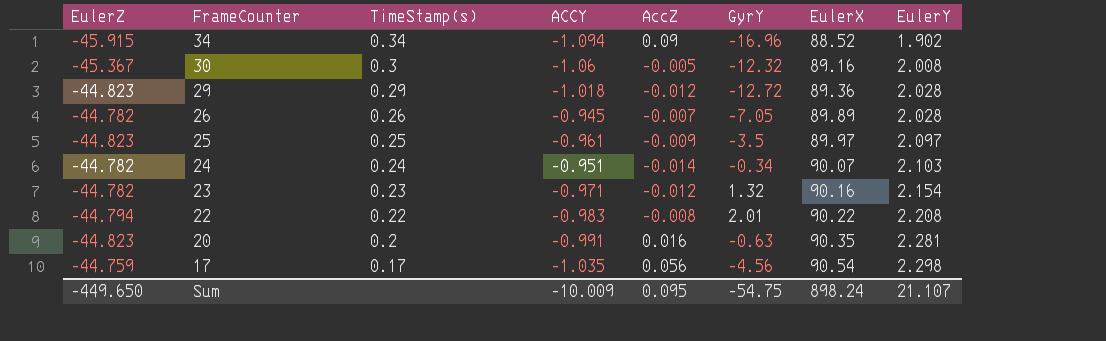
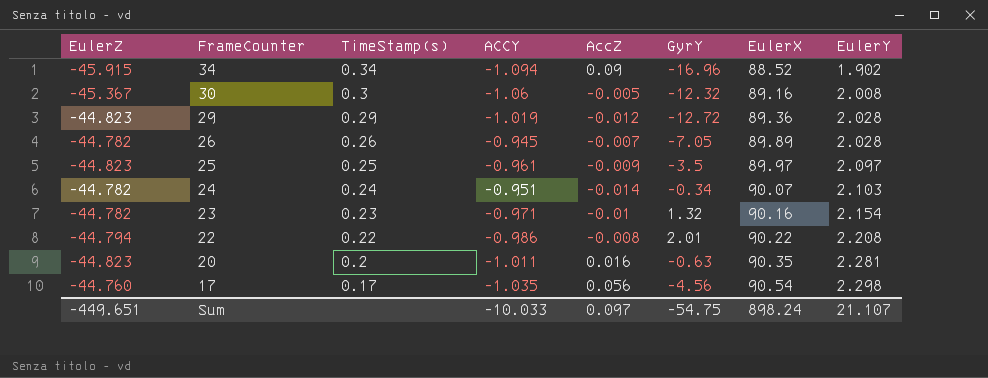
29 | ACCY: -1.018 -> -1.019
23 | AccZ: -0.012 -> -0.01
22 | ACCY: -0.983 -> -0.986
20 | ACCY: -0.991 -> -1.011
17 | EulerZ: -44.759 -> -44.760
Sum | EulerZ: -449.650 -> -449.651
Sum | ACCY: -10.009 -> -10.033
Sum | AccZ: 0.095 -> 0.097

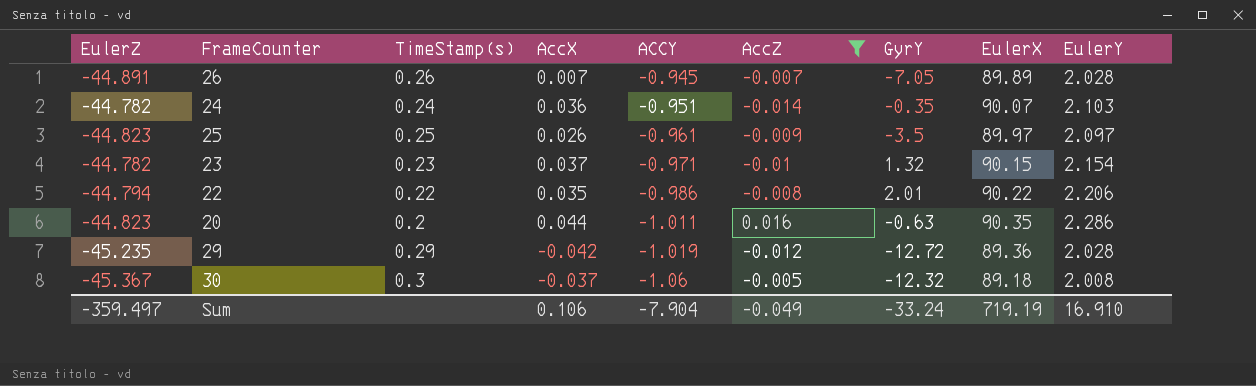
filter: none -> AccZ <= 0.016
row order: FrameCounter descending -> ACCY descending
column AccX | position: none -> 4
26 | EulerZ: -44.782 -> -44.891
24 | GyrY: -0.34 -> -0.35
23 | EulerX: 90.16 -> 90.15
22 | EulerY: 2.208 -> 2.206
20 | EulerY: 2.281 -> 2.286
29 | EulerZ: -44.823 -> -45.235
30 | EulerX: 89.16 -> 89.18
Sum | EulerZ: -449.651 -> -359.497
Sum | ACCY: -10.033 -> -7.904
Sum | AccZ: 0.097 -> -0.049
Sum | GyrY: -54.75 -> -33.24
Sum | EulerX: 898.24 -> 719.19
Sum | EulerY: 21.107 -> 16.910

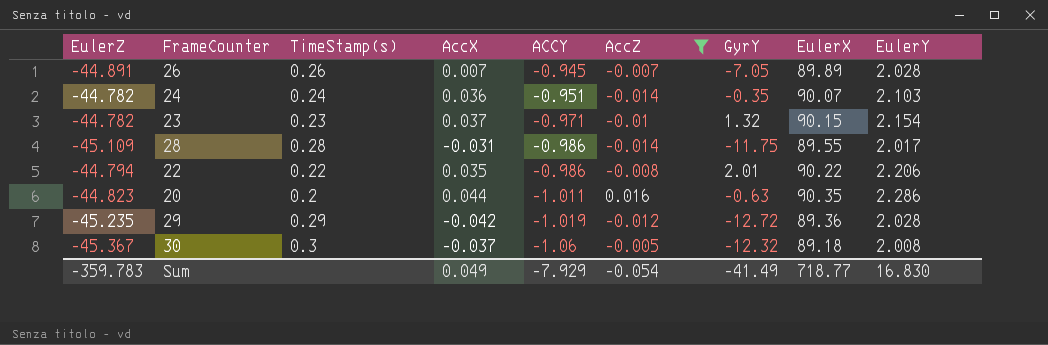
row 25: -44.823 | 0.25 | 0.026 | -0.961 | -0.009 | -3.5 | 89.97 | 2.097 -> none
row 28: none -> -45.109 | 0.28 | -0.031 | -0.986 | -0.014 | -11.75 | 89.55 | 2.017
Sum | EulerZ: -359.497 -> -359.783
Sum | AccX: 0.106 -> 0.049
Sum | ACCY: -7.904 -> -7.929
Sum | AccZ: -0.049 -> -0.054
Sum | GyrY: -33.24 -> -41.49
Sum | EulerX: 719.19 -> 718.77
Sum | EulerY: 16.910 -> 16.830

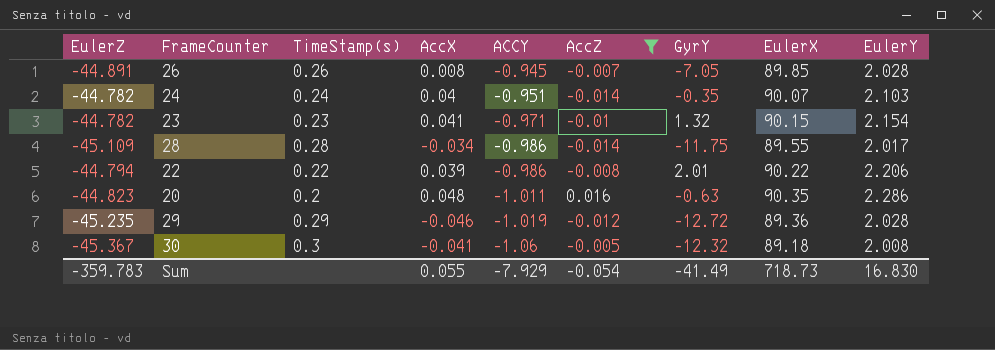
26 | AccX: 0.007 -> 0.008
26 | EulerX: 89.89 -> 89.85
24 | AccX: 0.036 -> 0.04
23 | AccX: 0.037 -> 0.041
28 | AccX: -0.031 -> -0.034
22 | AccX: 0.035 -> 0.039
20 | AccX: 0.044 -> 0.048
29 | AccX: -0.042 -> -0.046
30 | AccX: -0.037 -> -0.041
Sum | AccX: 0.049 -> 0.055
Sum | EulerX: 718.77 -> 718.73

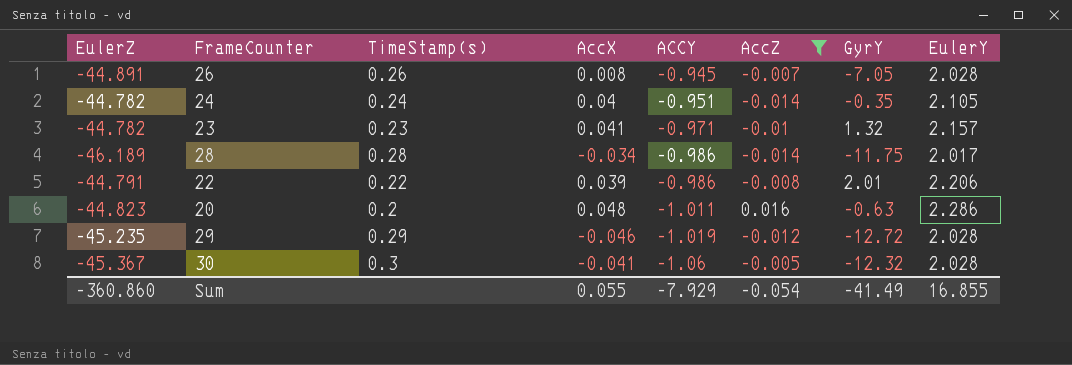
column EulerX | position: 8 -> none
24 | EulerY: 2.103 -> 2.105
23 | EulerY: 2.154 -> 2.157
28 | EulerZ: -45.109 -> -46.189
22 | EulerZ: -44.794 -> -44.791
30 | EulerY: 2.008 -> 2.028
Sum | EulerZ: -359.783 -> -360.860
Sum | EulerY: 16.830 -> 16.855

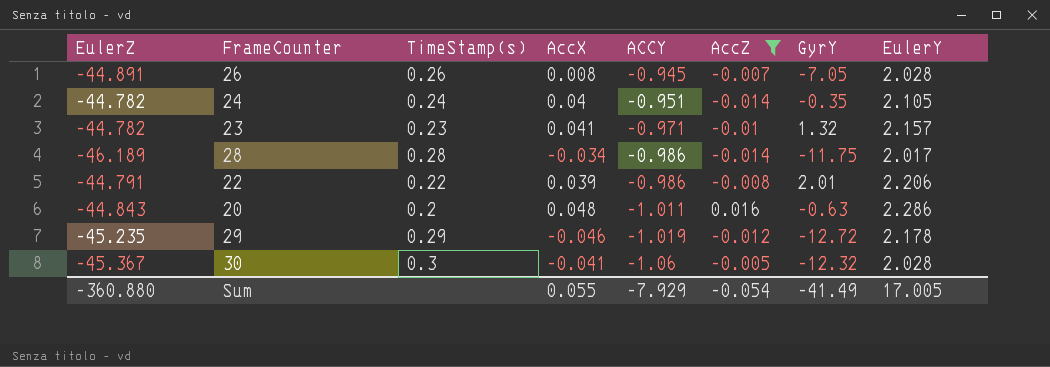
20 | EulerZ: -44.823 -> -44.843
29 | EulerY: 2.028 -> 2.178
Sum | EulerZ: -360.860 -> -360.880
Sum | EulerY: 16.855 -> 17.005

